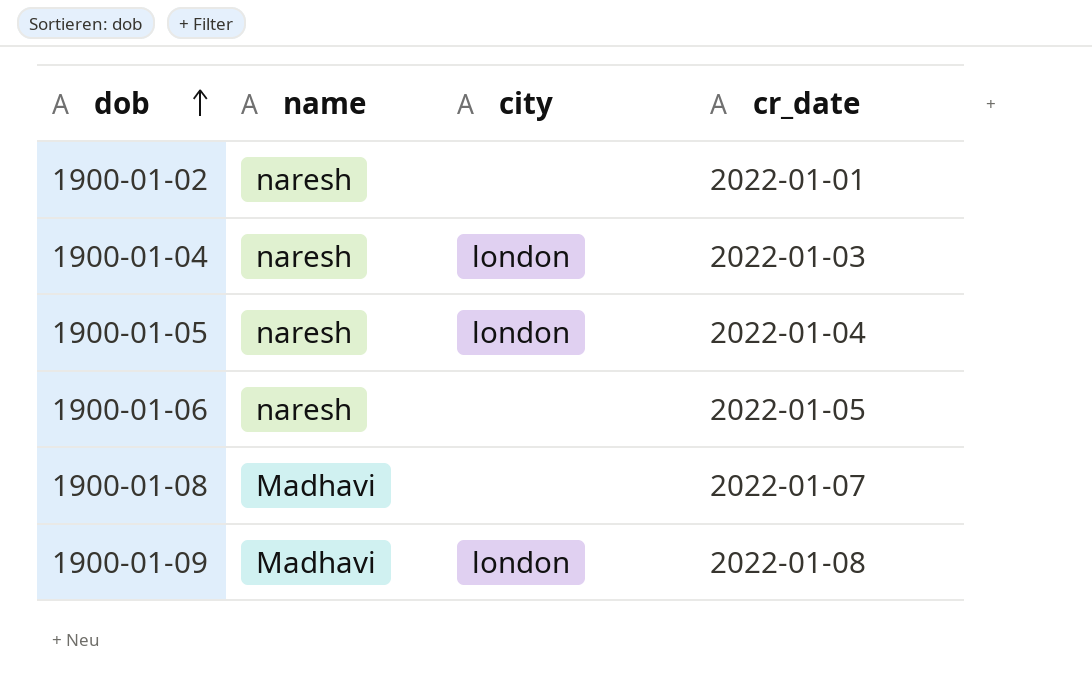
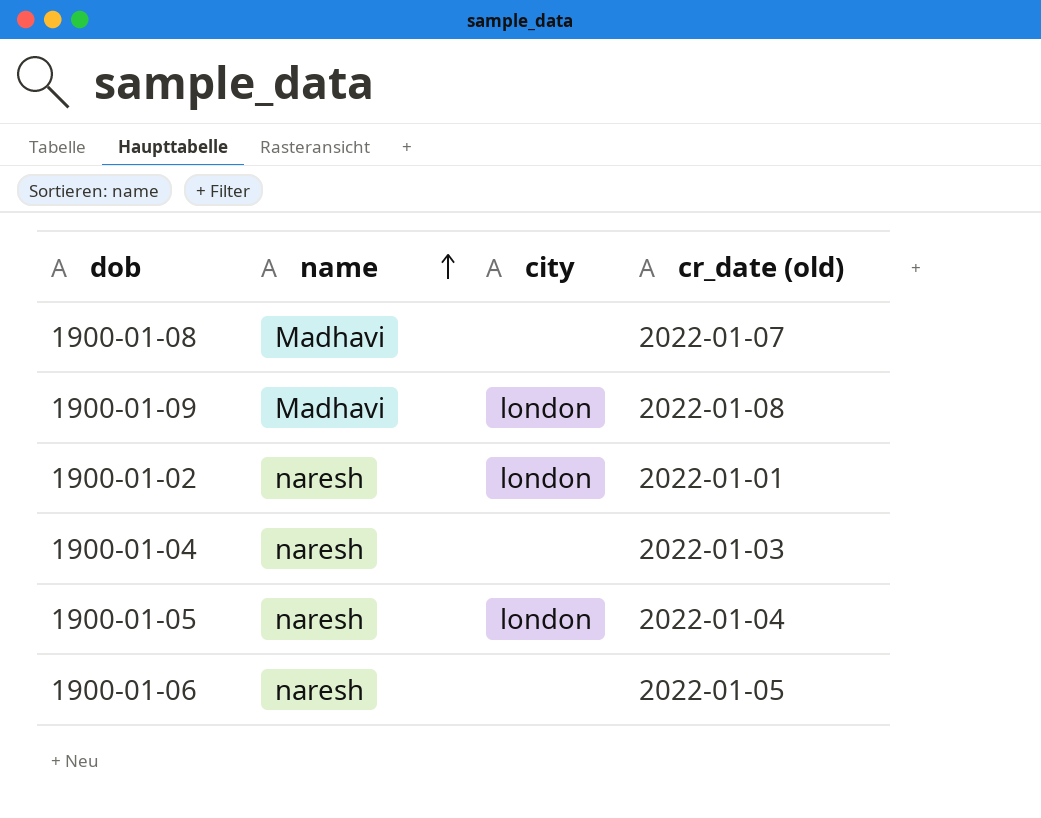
row order: dob ascending -> name ascending
column name: cr_date -> cr_date (old)
1900-01-02 | city: none -> london
1900-01-04 | city: london -> none

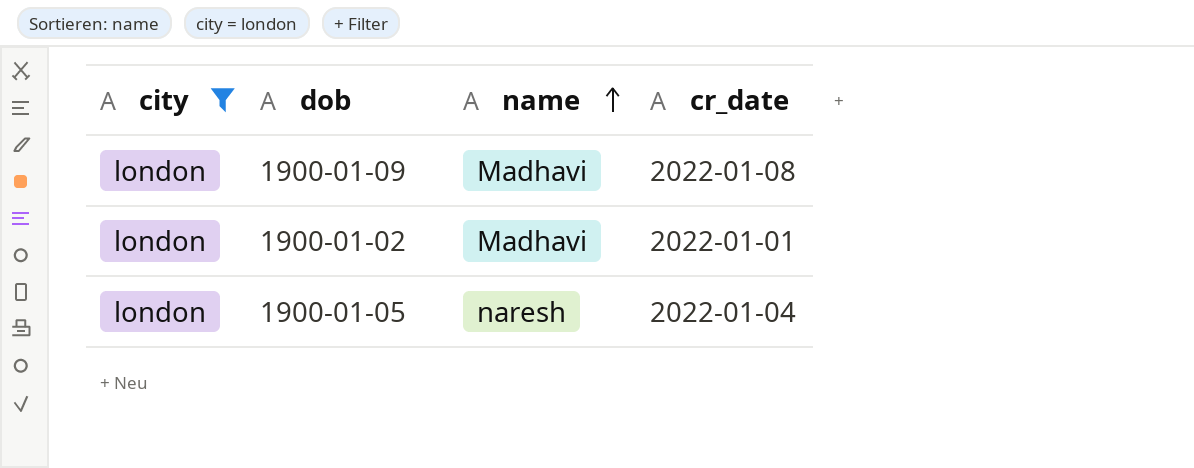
filter: none -> city = london
column city | position: 3 -> 1
column name: cr_date (old) -> cr_date
1900-01-02 | name: naresh -> Madhavi

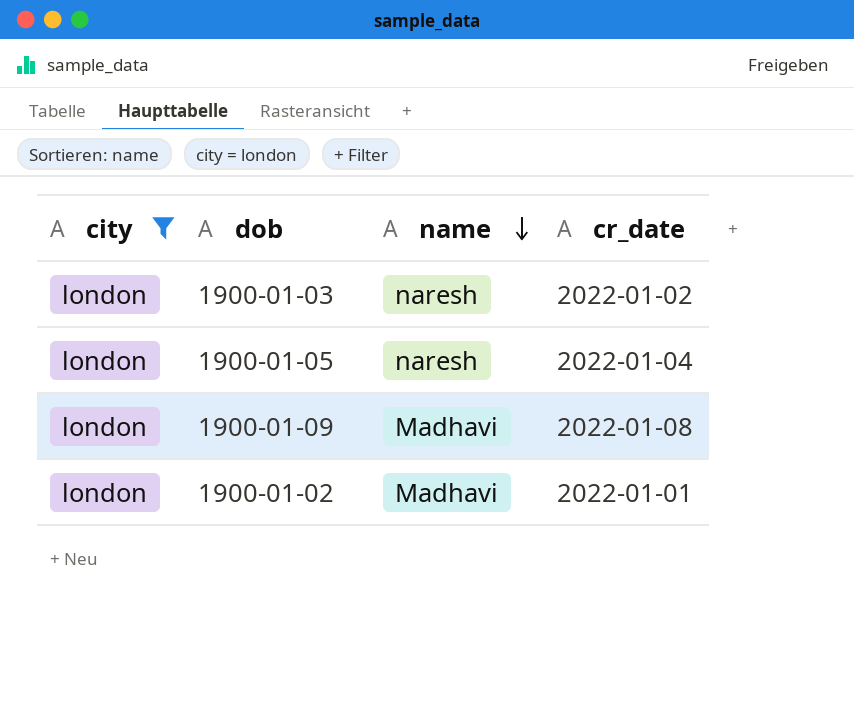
row order: name ascending -> name descending
row 1900-01-03: none -> london | naresh | 2022-01-02

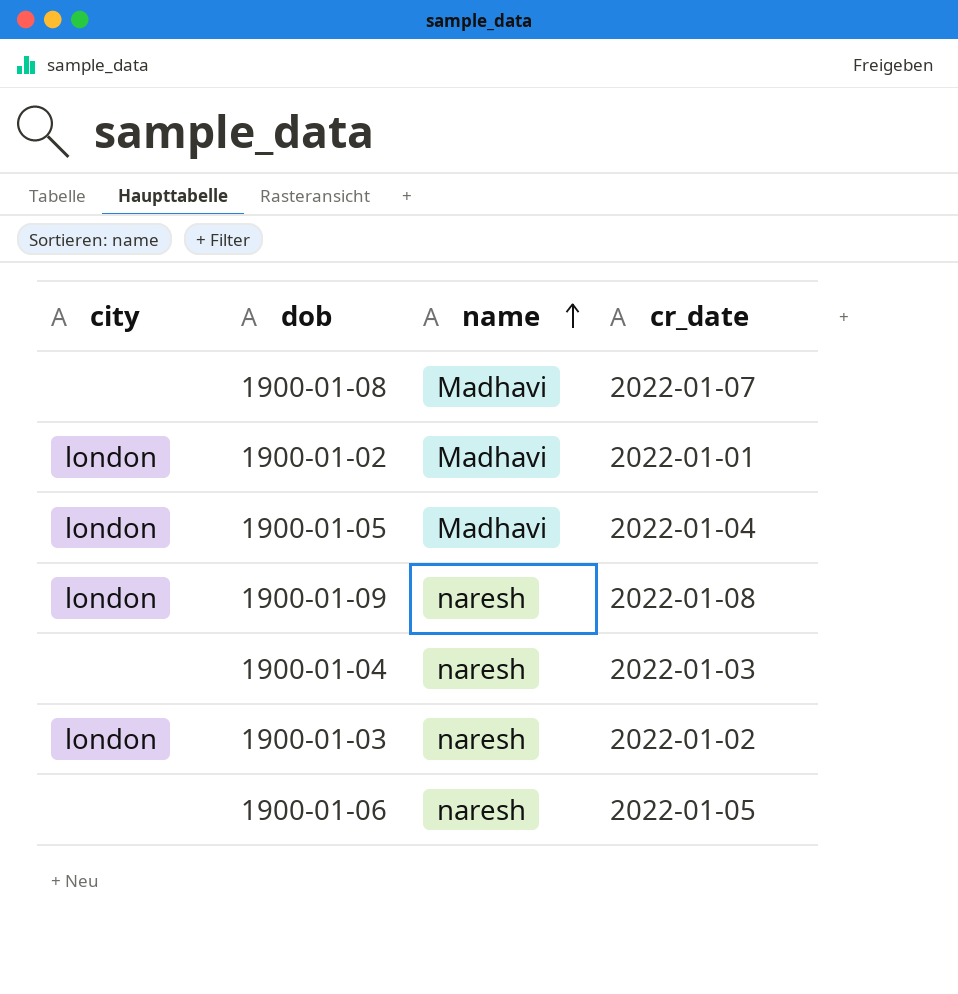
filter: city = london -> none
row order: name descending -> name ascending
1900-01-05 | name: naresh -> Madhavi
1900-01-09 | name: Madhavi -> naresh

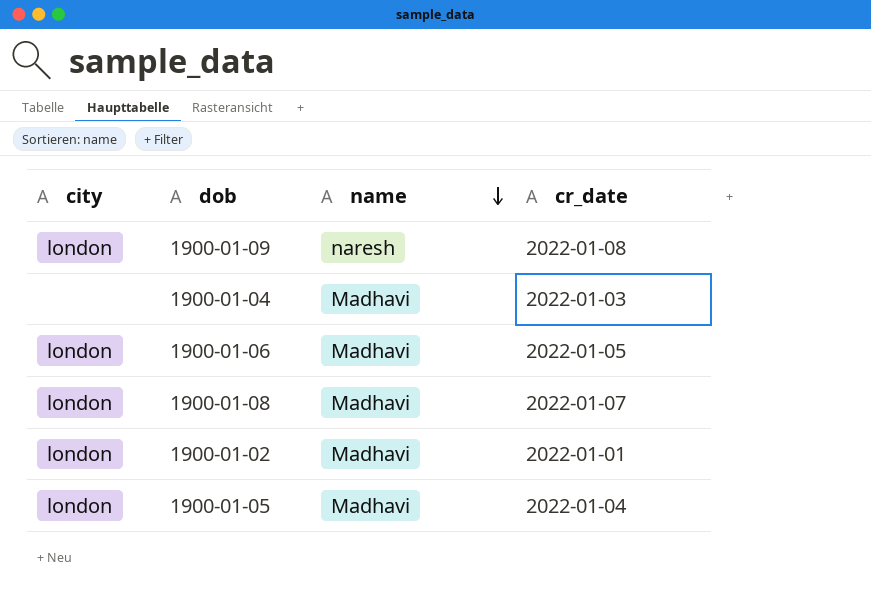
row order: name ascending -> name descending
row 1900-01-03: london | naresh | 2022-01-02 -> none
1900-01-04 | name: naresh -> Madhavi
1900-01-06 | city: none -> london
1900-01-06 | name: naresh -> Madhavi
1900-01-08 | city: none -> london

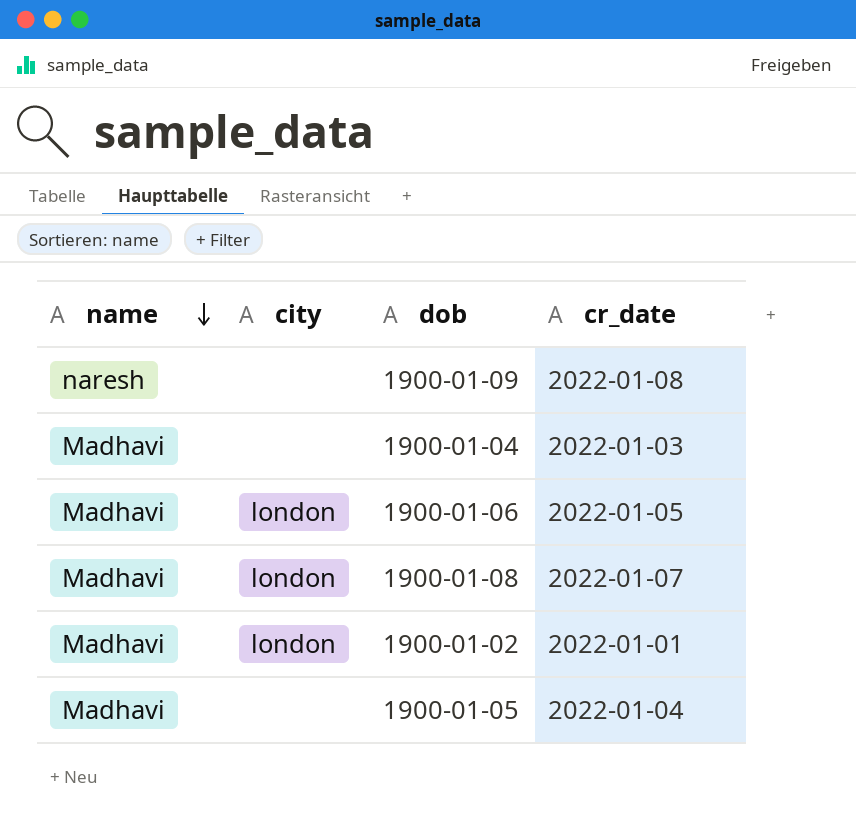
column name | position: 3 -> 1
1900-01-09 | city: london -> none
1900-01-05 | city: london -> none

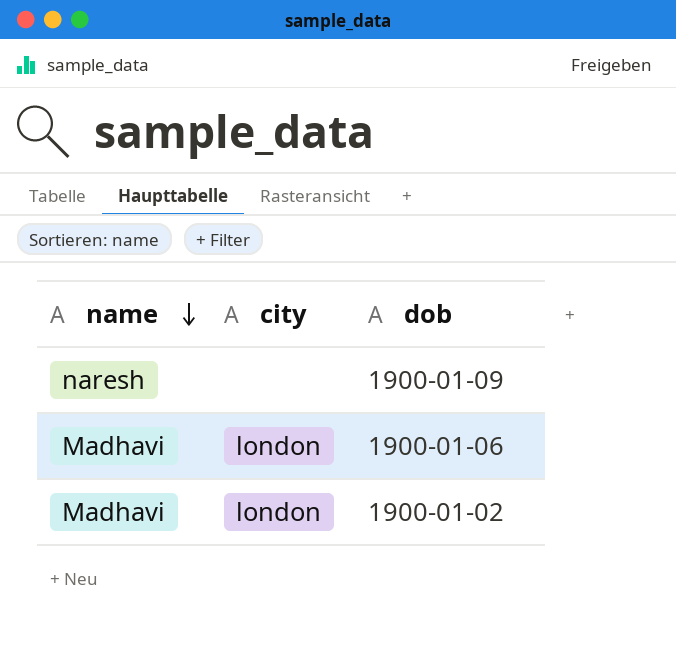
column cr_date | position: 4 -> none
row 1900-01-04: Madhavi | none | 2022-01-03 -> none
row 1900-01-08: Madhavi | london | 2022-01-07 -> none
row 1900-01-05: Madhavi | none | 2022-01-04 -> none

